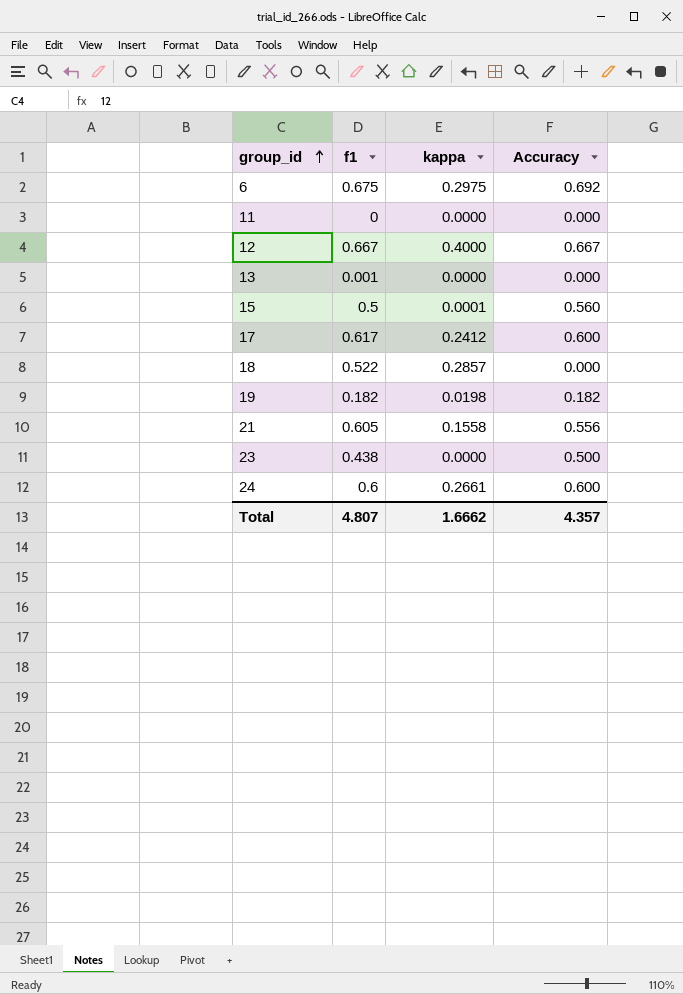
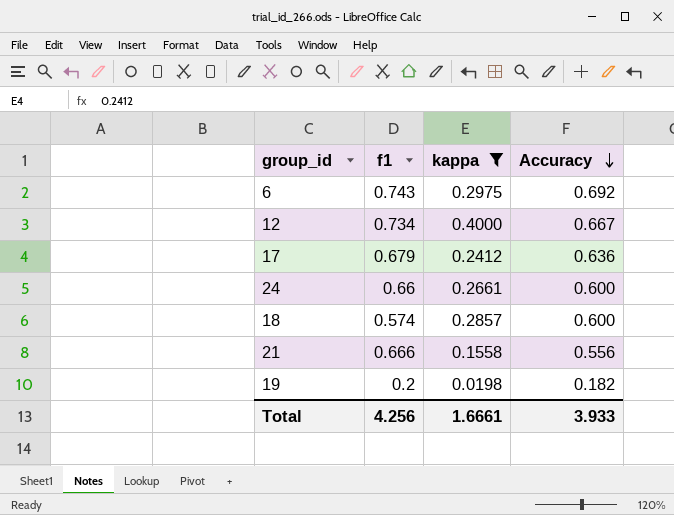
filter: none -> kappa >= 0.0198
row order: group_id ascending -> Accuracy descending
6 | f1: 0.675 -> 0.743
12 | f1: 0.667 -> 0.734
17 | f1: 0.617 -> 0.679
17 | Accuracy: 0.600 -> 0.636
24 | f1: 0.6 -> 0.66
18 | f1: 0.522 -> 0.574
18 | Accuracy: 0.000 -> 0.600
21 | f1: 0.605 -> 0.666
19 | f1: 0.182 -> 0.2
Total | f1: 4.807 -> 4.256
Total | kappa: 1.6662 -> 1.6661
Total | Accuracy: 4.357 -> 3.933

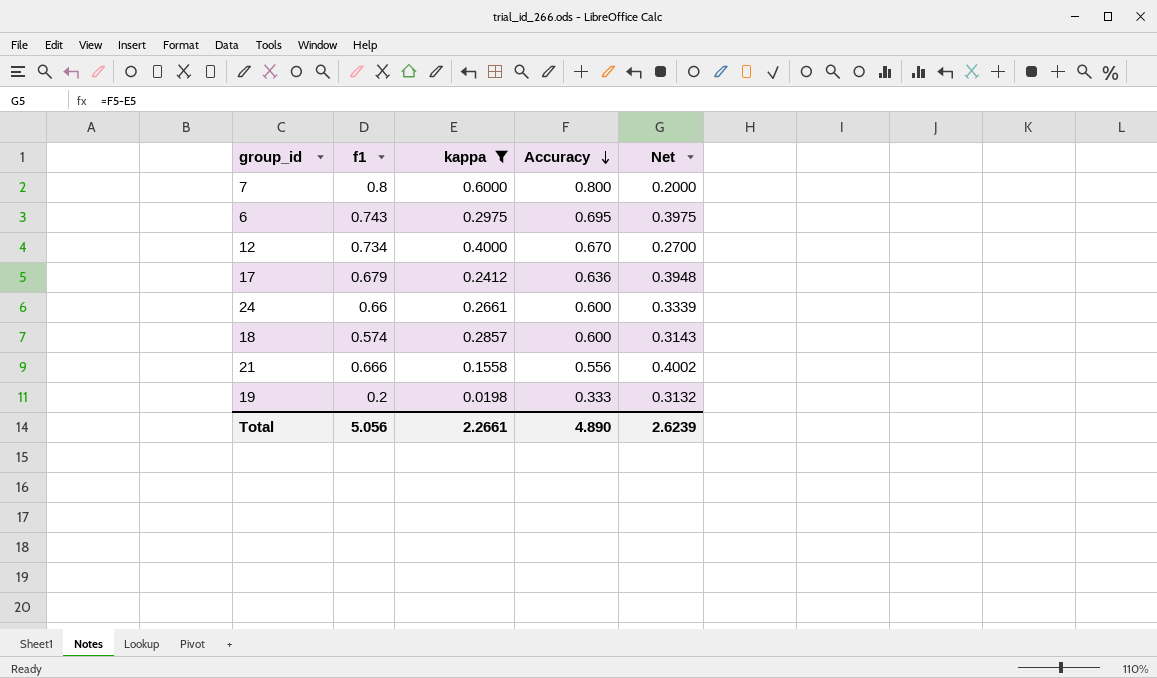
column Net | formula: none -> [Accuracy] - [kappa]
row 7: none -> 0.8 | 0.6000 | 0.800 | 0.2000
6 | Accuracy: 0.692 -> 0.695
12 | Accuracy: 0.667 -> 0.670
19 | Accuracy: 0.182 -> 0.333
Total | f1: 4.256 -> 5.056
Total | kappa: 1.6661 -> 2.2661
Total | Accuracy: 3.933 -> 4.890

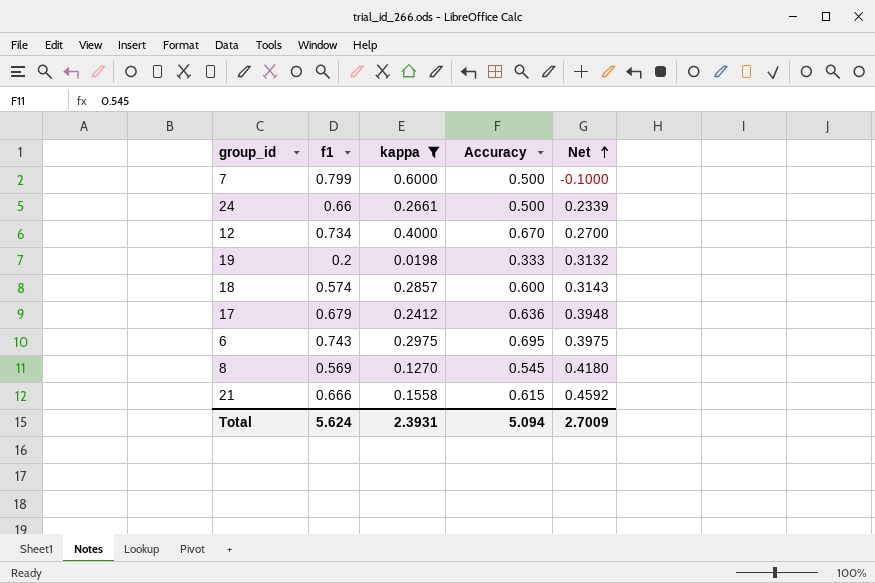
row order: Accuracy descending -> Net ascending
7 | f1: 0.8 -> 0.799
7 | Accuracy: 0.800 -> 0.500
7 | Net: 0.2000 -> -0.1000
24 | Accuracy: 0.600 -> 0.500
24 | Net: 0.3339 -> 0.2339
row 8: none -> 0.569 | 0.1270 | 0.545 | 0.4180
21 | Accuracy: 0.556 -> 0.615
21 | Net: 0.4002 -> 0.4592
Total | f1: 5.056 -> 5.624
Total | kappa: 2.2661 -> 2.3931
Total | Accuracy: 4.890 -> 5.094
Total | Net: 2.6239 -> 2.7009

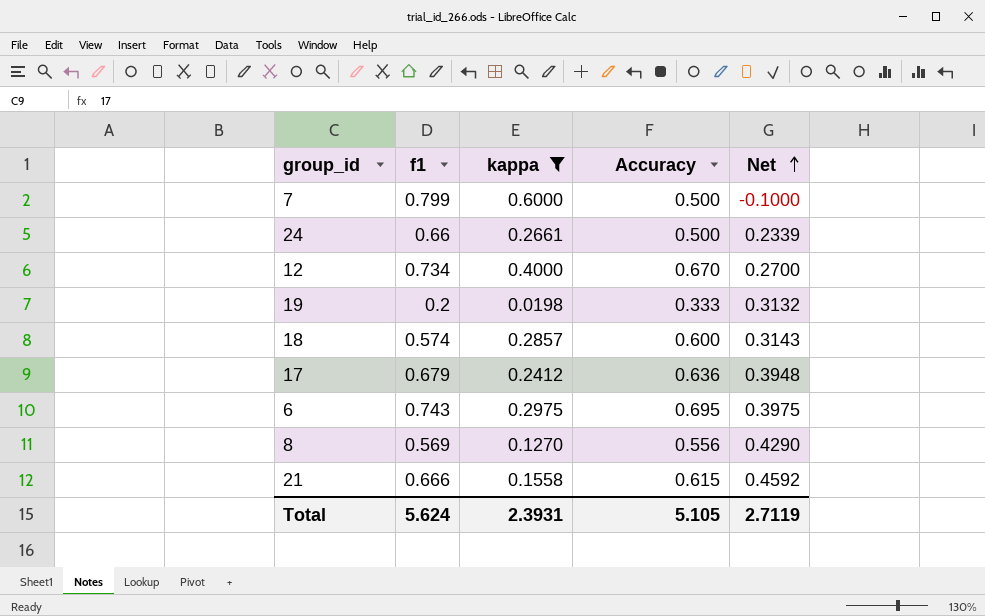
8 | Accuracy: 0.545 -> 0.556
8 | Net: 0.4180 -> 0.4290
Total | Accuracy: 5.094 -> 5.105
Total | Net: 2.7009 -> 2.7119

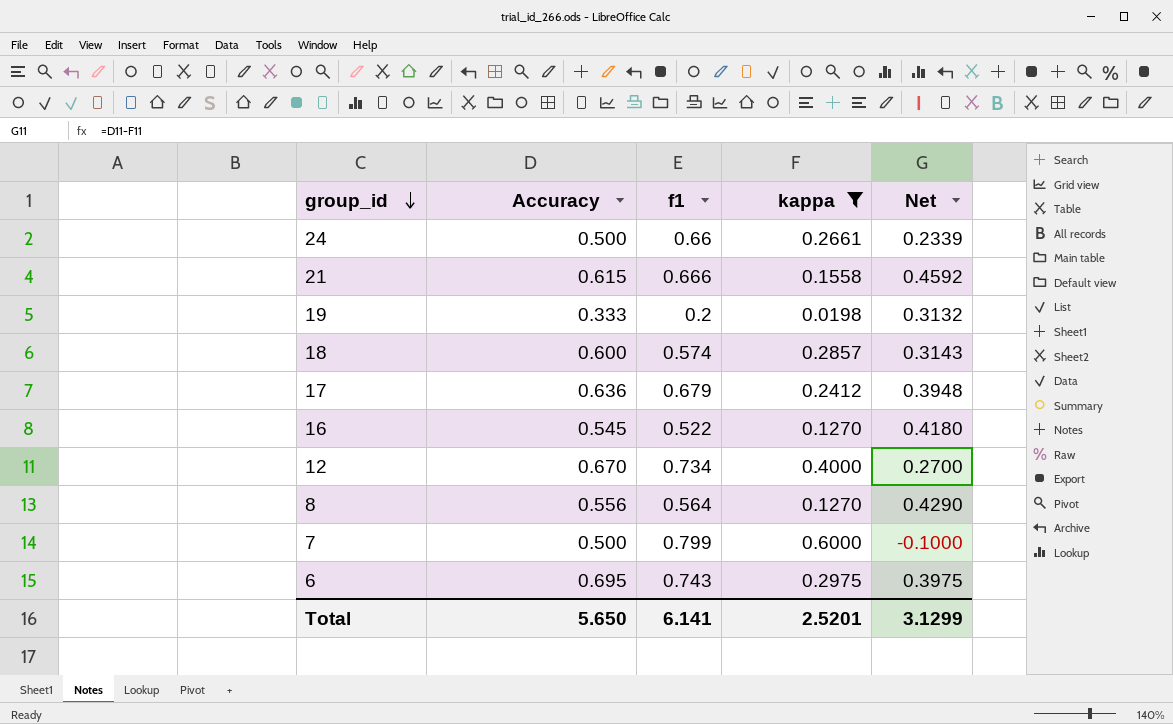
row order: Net ascending -> group_id descending
column Accuracy | position: 4 -> 2
row 16: none -> 0.545 | 0.522 | 0.1270 | 0.4180
8 | f1: 0.569 -> 0.564
Total | Accuracy: 5.105 -> 5.650
Total | f1: 5.624 -> 6.141
Total | kappa: 2.3931 -> 2.5201
Total | Net: 2.7119 -> 3.1299

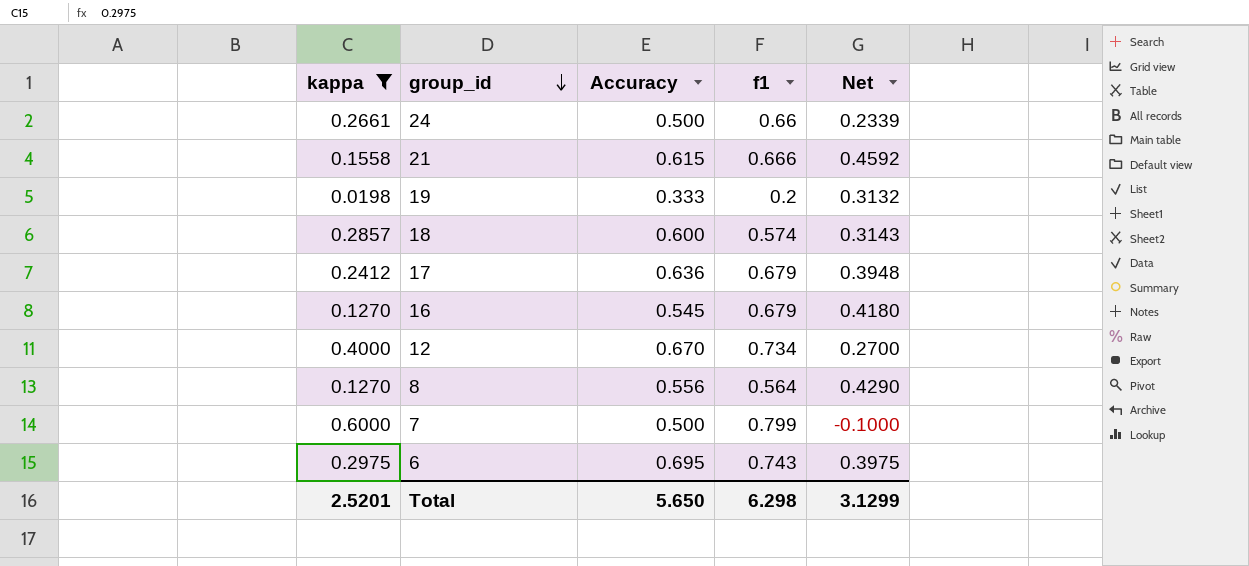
column kappa | position: 4 -> 1
16 | f1: 0.522 -> 0.679
Total | f1: 6.141 -> 6.298

